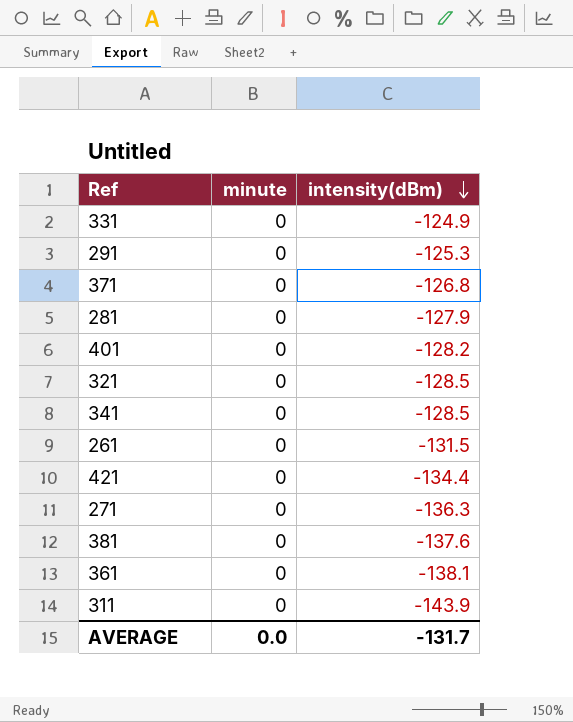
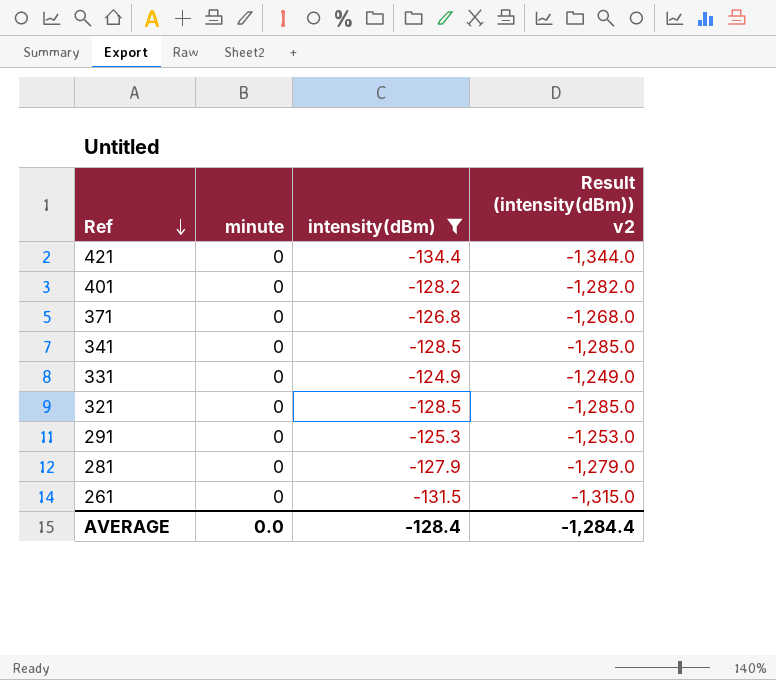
filter: none -> intensity(dBm) >= -134.4
row order: intensity(dBm) descending -> Ref descending
column Result (intensity(dBm)) v2 | formula: none -> [intensity(dBm)] * 10
AVERAGE | intensity(dBm): -131.7 -> -128.4

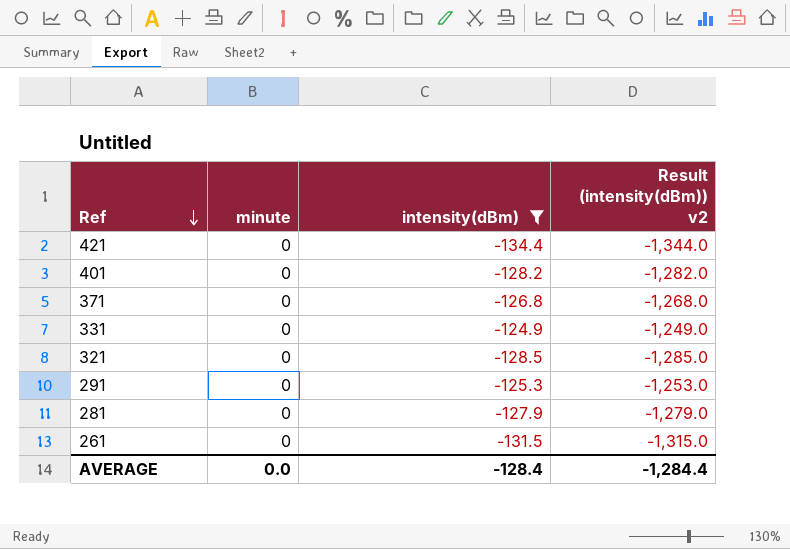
row 341: 0 | -128.5 | -1,285.0 -> none

